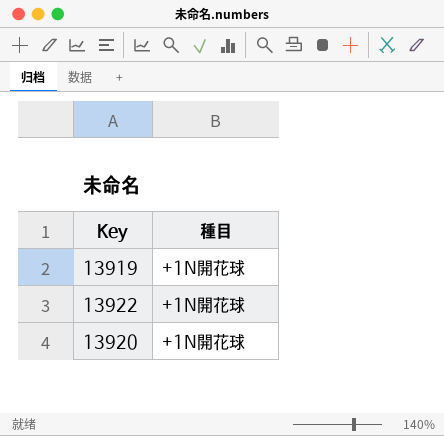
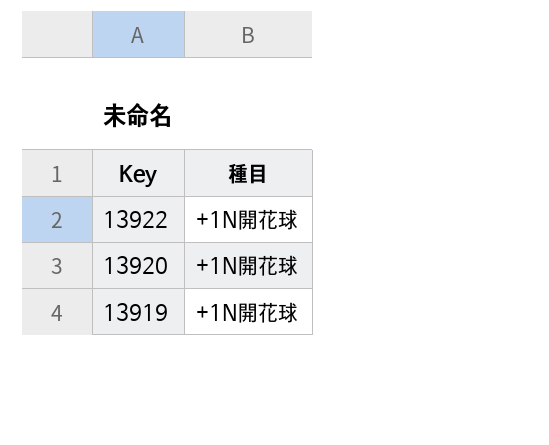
row order: none -> Key descending

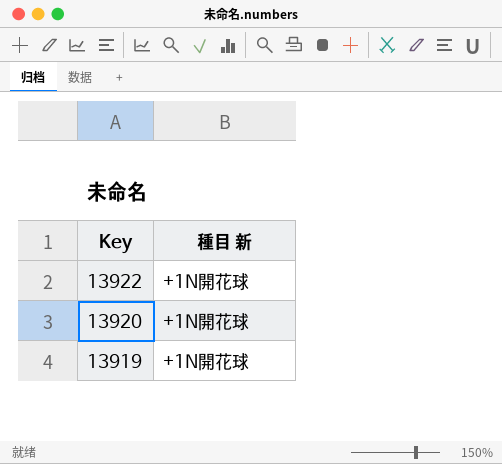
column name: 種目 -> 種目 新

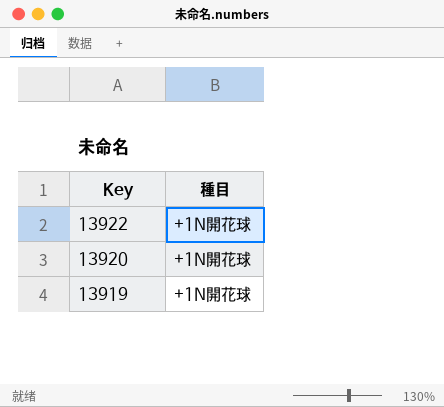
column name: 種目 新 -> 種目

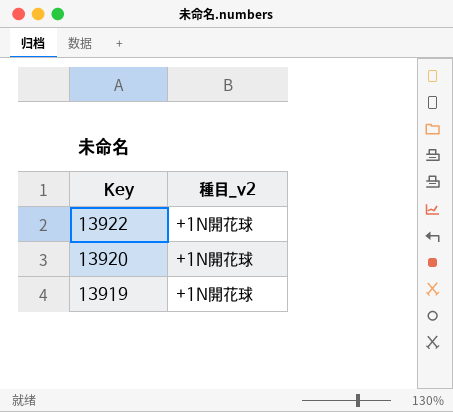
column name: 種目 -> 種目_v2

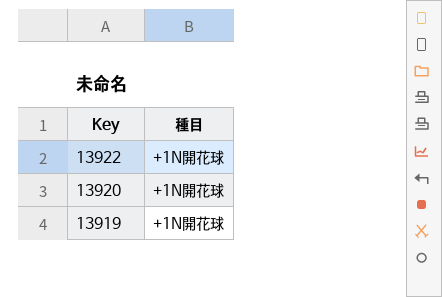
column name: 種目_v2 -> 種目

